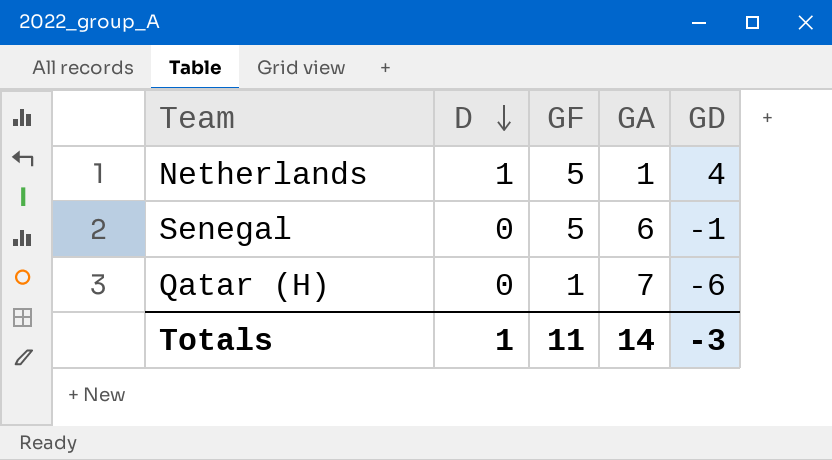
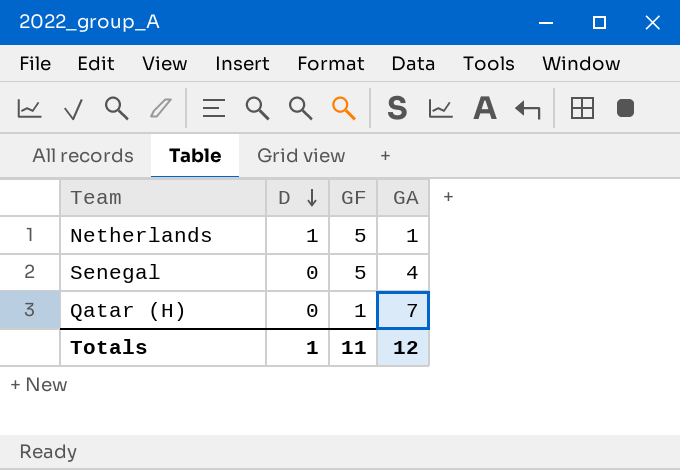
column GD | formula: [GF] - [GA] -> none
Senegal | GA: 6 -> 4
Totals | GA: 14 -> 12

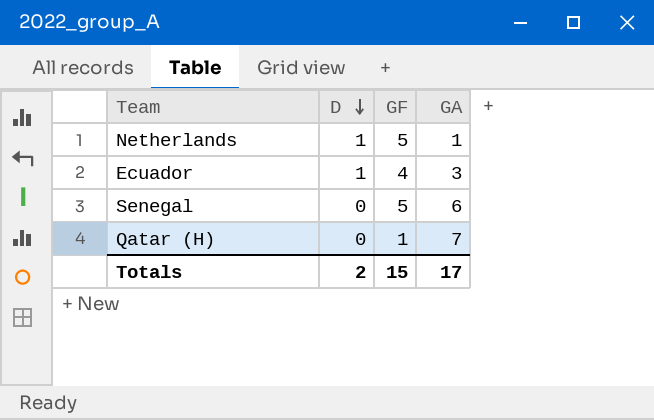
row Ecuador: none -> 1 | 4 | 3
Senegal | GA: 4 -> 6
Totals | D: 1 -> 2
Totals | GF: 11 -> 15
Totals | GA: 12 -> 17

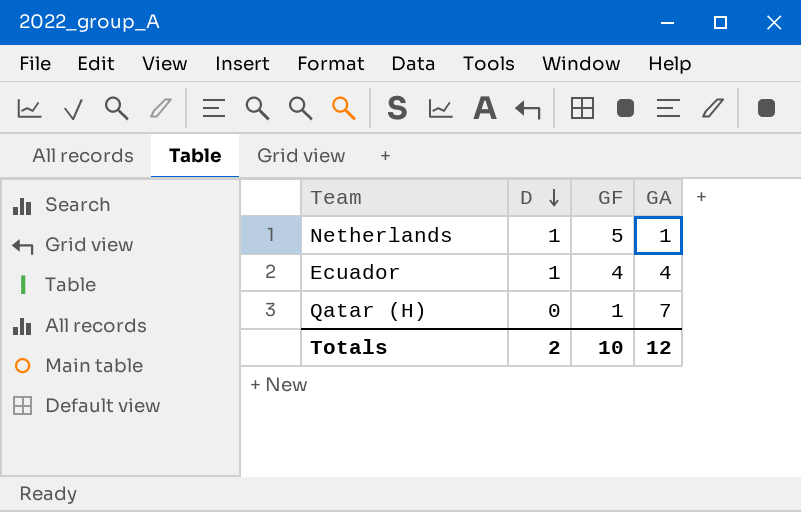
row Senegal: 0 | 5 | 6 -> none
Ecuador | GA: 3 -> 4
Totals | GF: 15 -> 10
Totals | GA: 17 -> 12

